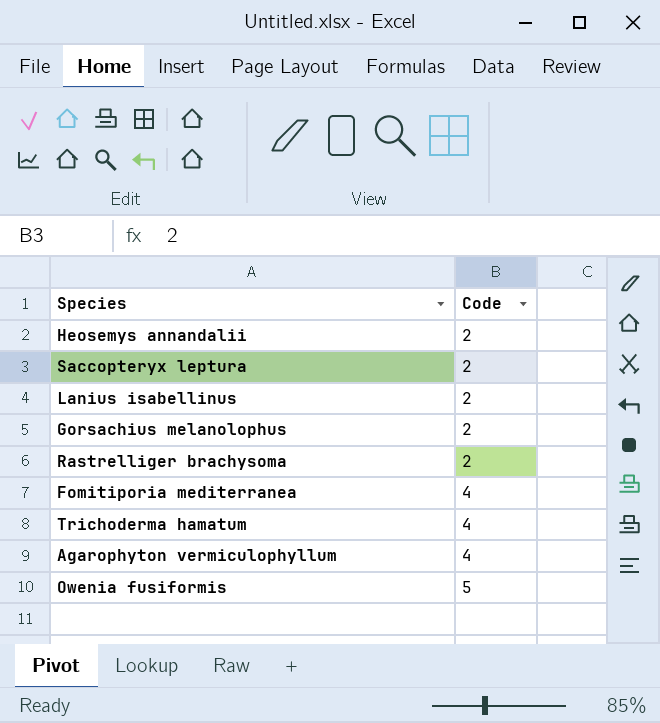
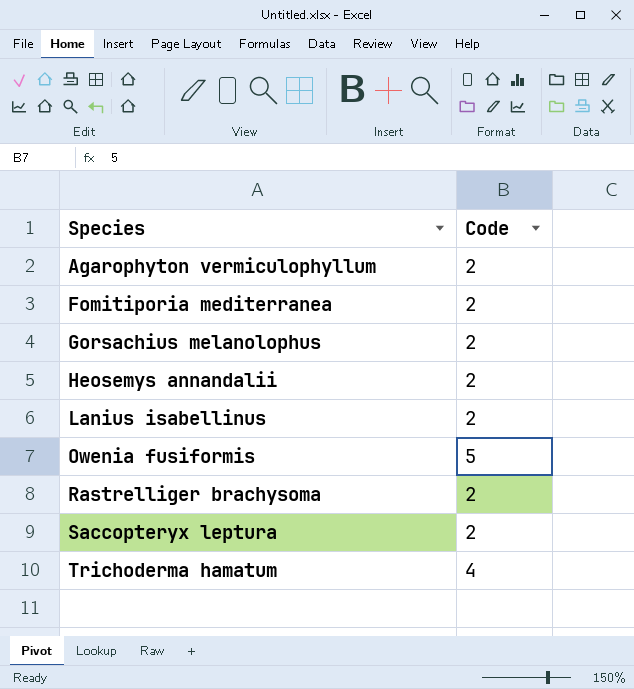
row order: Code ascending -> Species ascending
Agarophyton vermiculophyllum | Code: 4 -> 2
Fomitiporia mediterranea | Code: 4 -> 2

